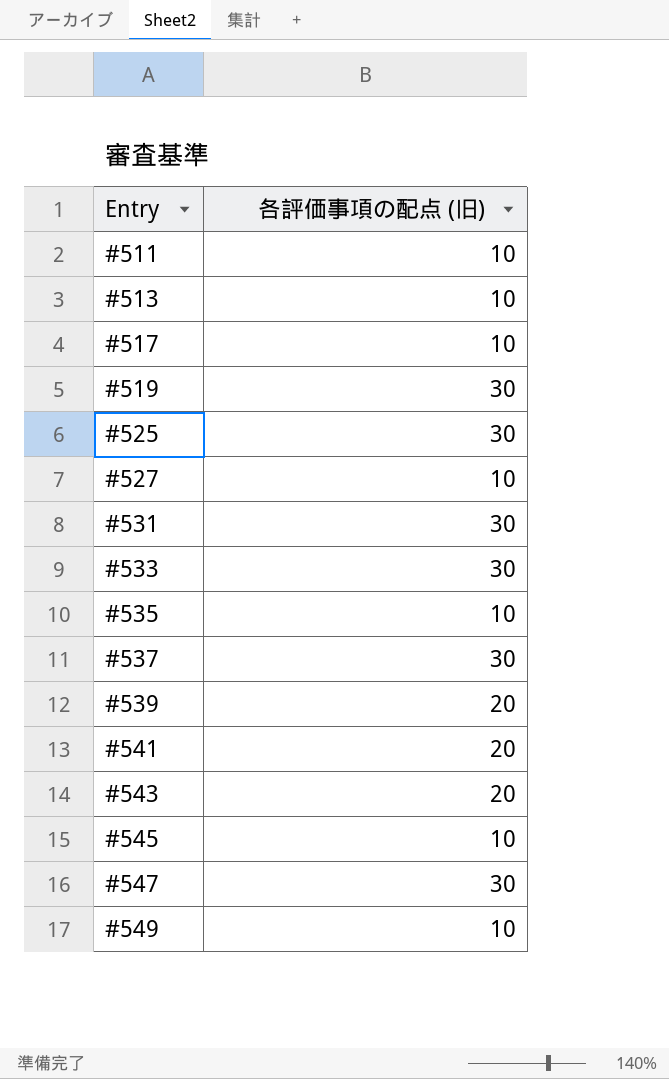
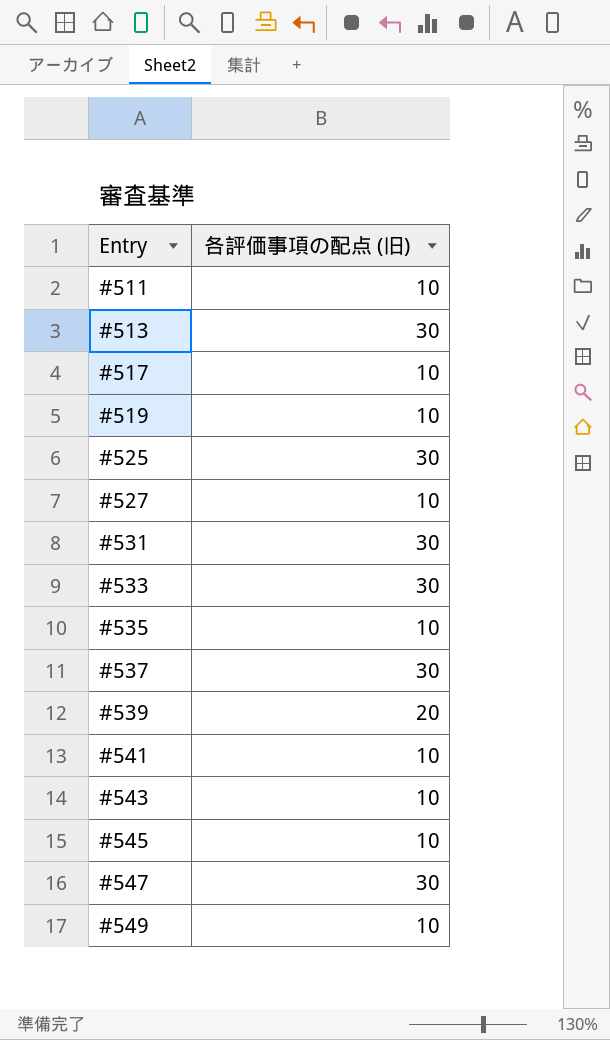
#513 | 各評価事項の配点 (旧): 10 -> 30
#519 | 各評価事項の配点 (旧): 30 -> 10
#541 | 各評価事項の配点 (旧): 20 -> 10
#543 | 各評価事項の配点 (旧): 20 -> 10

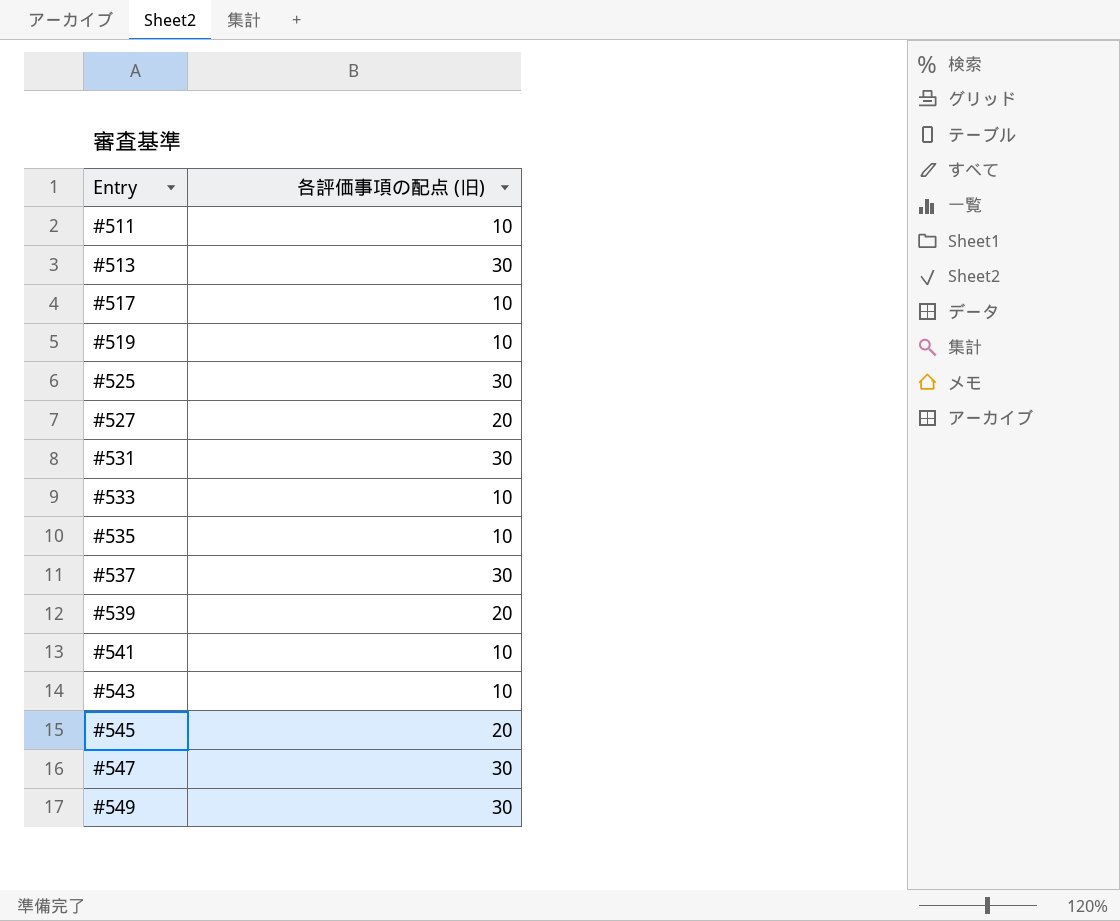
#527 | 各評価事項の配点 (旧): 10 -> 20
#533 | 各評価事項の配点 (旧): 30 -> 10
#545 | 各評価事項の配点 (旧): 10 -> 20
#549 | 各評価事項の配点 (旧): 10 -> 30

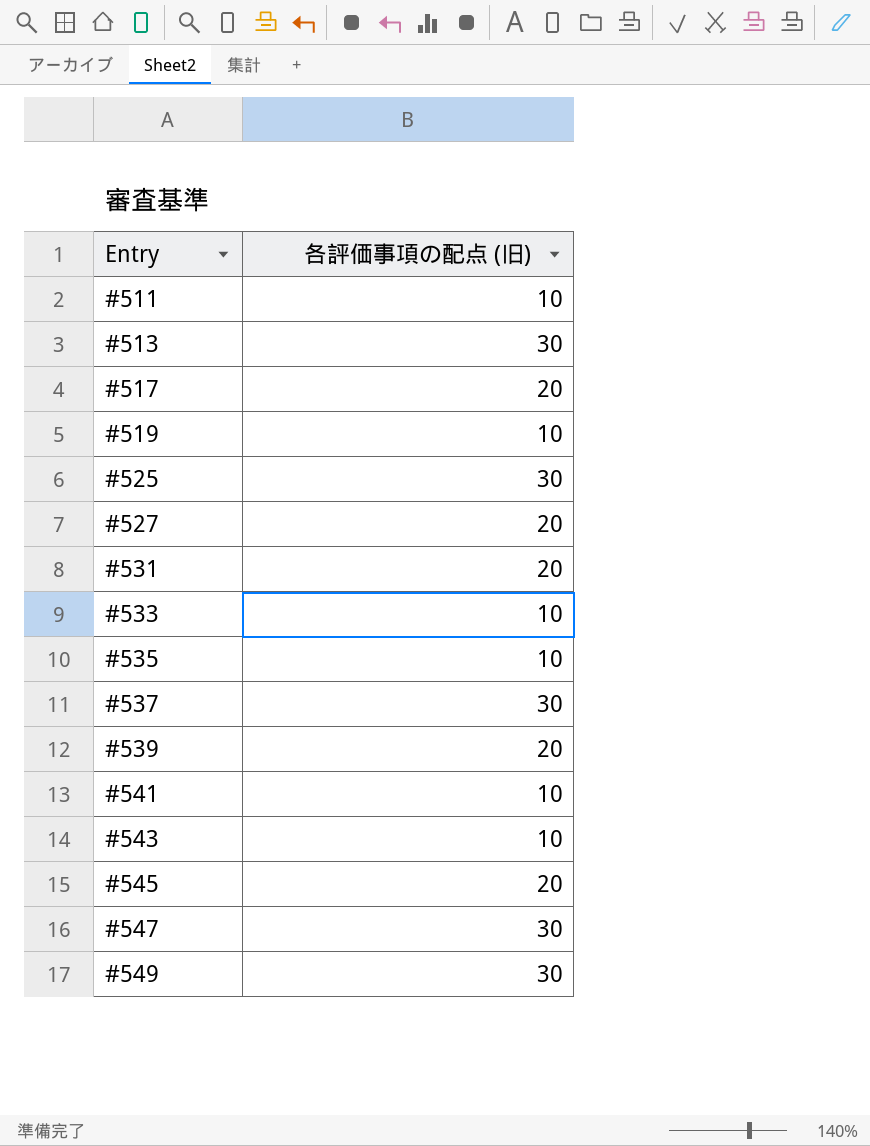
#517 | 各評価事項の配点 (旧): 10 -> 20
#531 | 各評価事項の配点 (旧): 30 -> 20

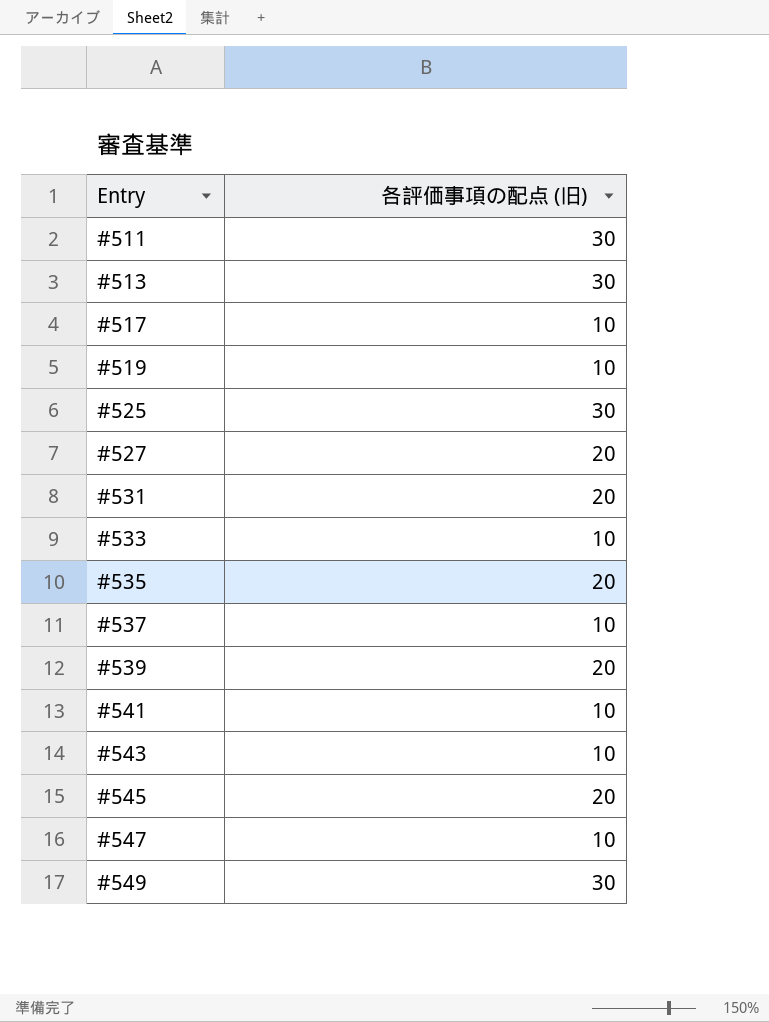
#511 | 各評価事項の配点 (旧): 10 -> 30
#517 | 各評価事項の配点 (旧): 20 -> 10
#535 | 各評価事項の配点 (旧): 10 -> 20
#537 | 各評価事項の配点 (旧): 30 -> 10
#547 | 各評価事項の配点 (旧): 30 -> 10

